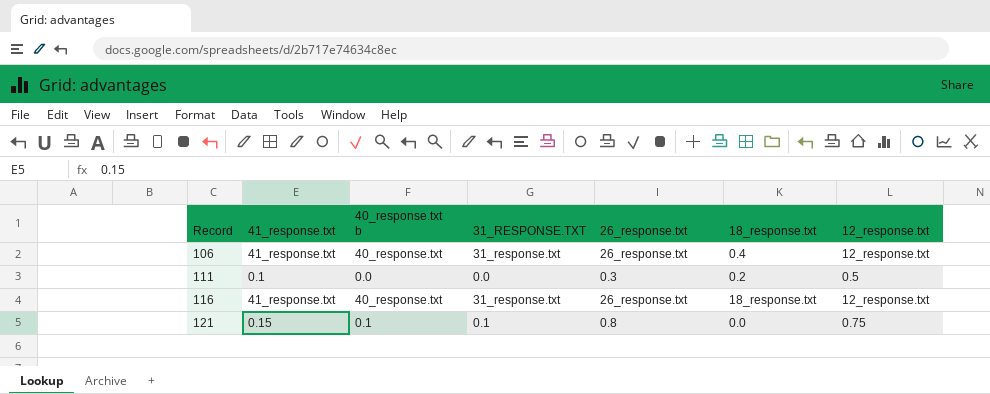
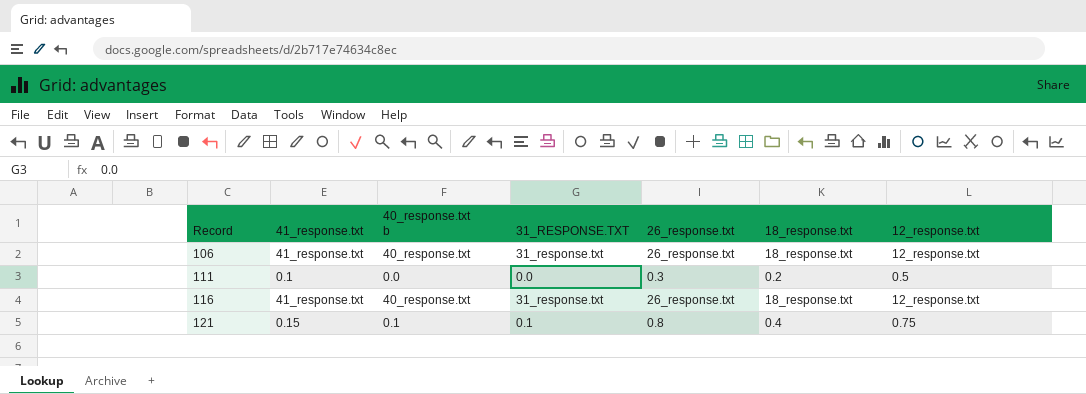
106 | 18_response.txt: 0.4 -> 18_response.txt
121 | 18_response.txt: 0.0 -> 0.4

